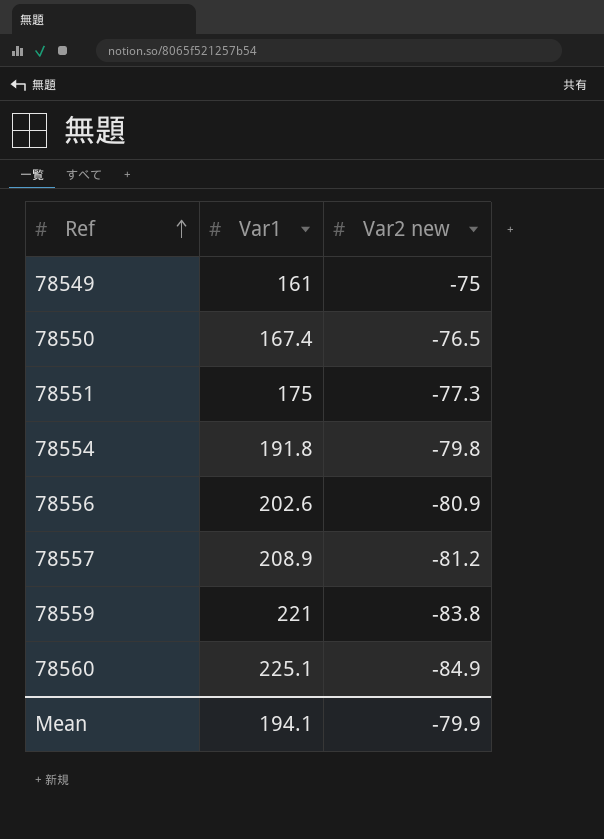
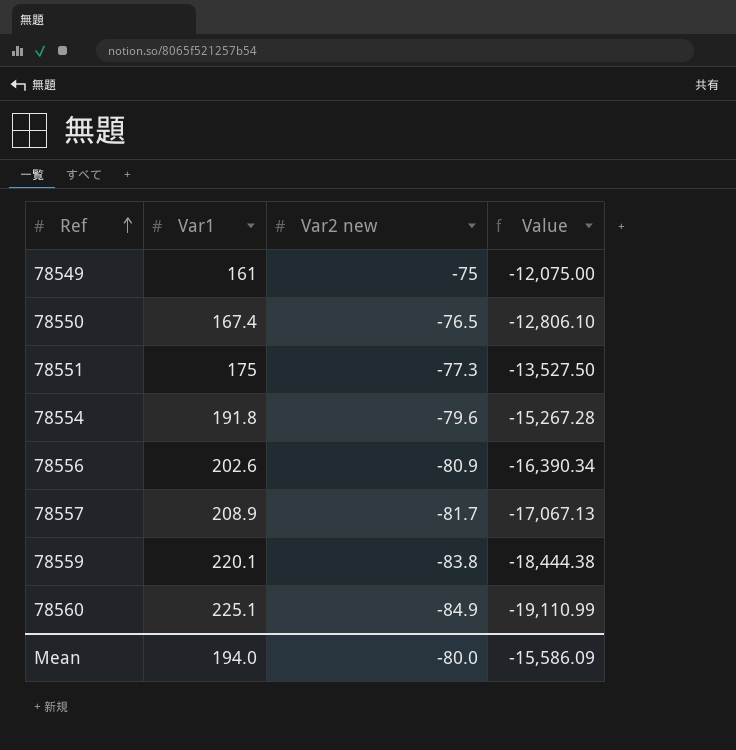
column Value | formula: none -> [Var1] * [Var2 new]
78554 | Var2 new: -79.8 -> -79.6
78557 | Var2 new: -81.2 -> -81.7
78559 | Var1: 221 -> 220.1
Mean | Var1: 194.1 -> 194.0
Mean | Var2 new: -79.9 -> -80.0

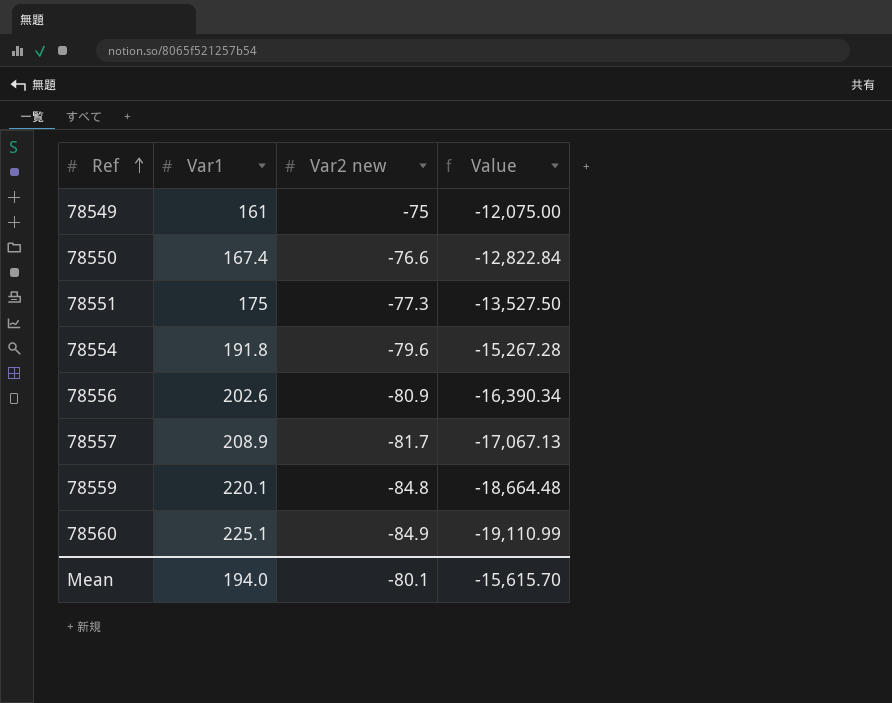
78550 | Var2 new: -76.5 -> -76.6
78550 | Value: -12,806.10 -> -12,822.84
78559 | Var2 new: -83.8 -> -84.8
78559 | Value: -18,444.38 -> -18,664.48
Mean | Var2 new: -80.0 -> -80.1
Mean | Value: -15,586.09 -> -15,615.70

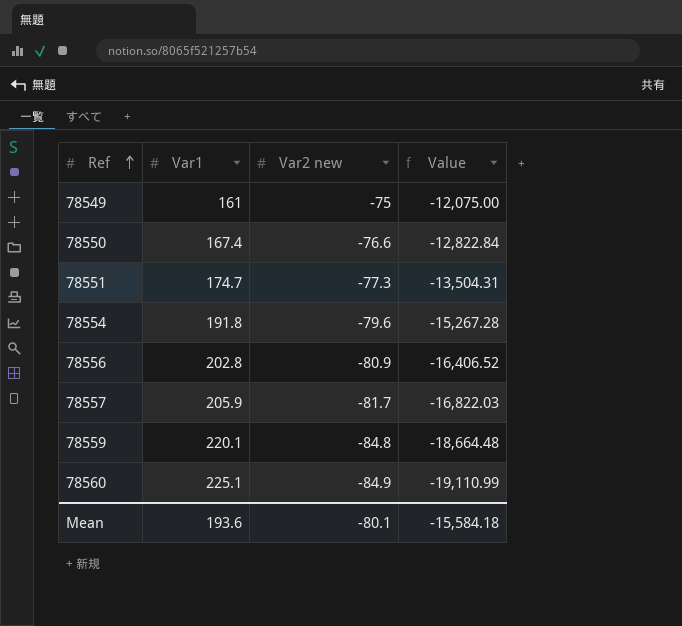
78551 | Var1: 175 -> 174.7
78551 | Value: -13,527.50 -> -13,504.31
78556 | Var1: 202.6 -> 202.8
78556 | Value: -16,390.34 -> -16,406.52
78557 | Var1: 208.9 -> 205.9
78557 | Value: -17,067.13 -> -16,822.03
Mean | Var1: 194.0 -> 193.6
Mean | Value: -15,615.70 -> -15,584.18

